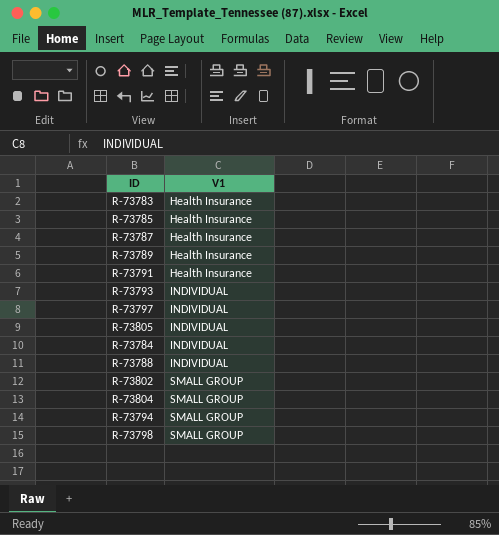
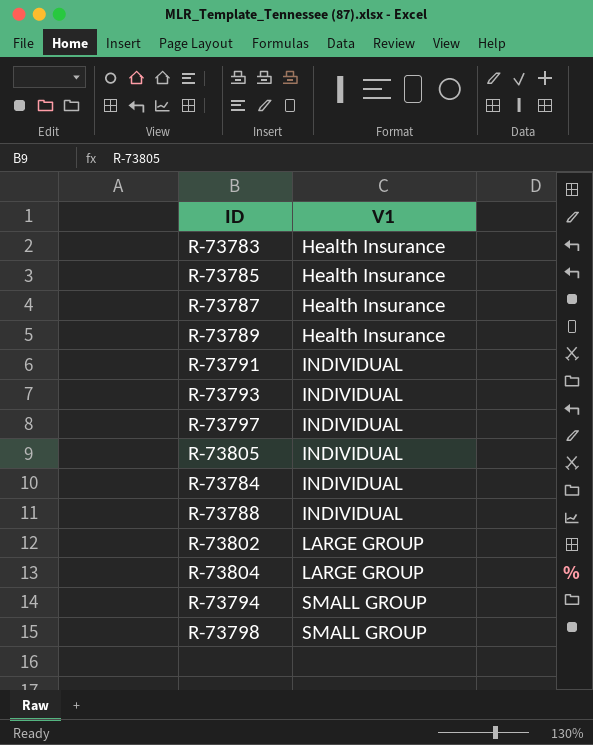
R-73791 | V1: Health Insurance -> INDIVIDUAL
R-73802 | V1: SMALL GROUP -> LARGE GROUP
R-73804 | V1: SMALL GROUP -> LARGE GROUP

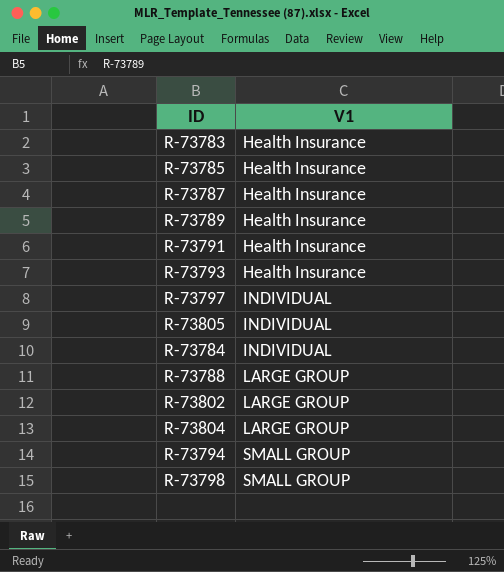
R-73791 | V1: INDIVIDUAL -> Health Insurance
R-73793 | V1: INDIVIDUAL -> Health Insurance
R-73788 | V1: INDIVIDUAL -> LARGE GROUP

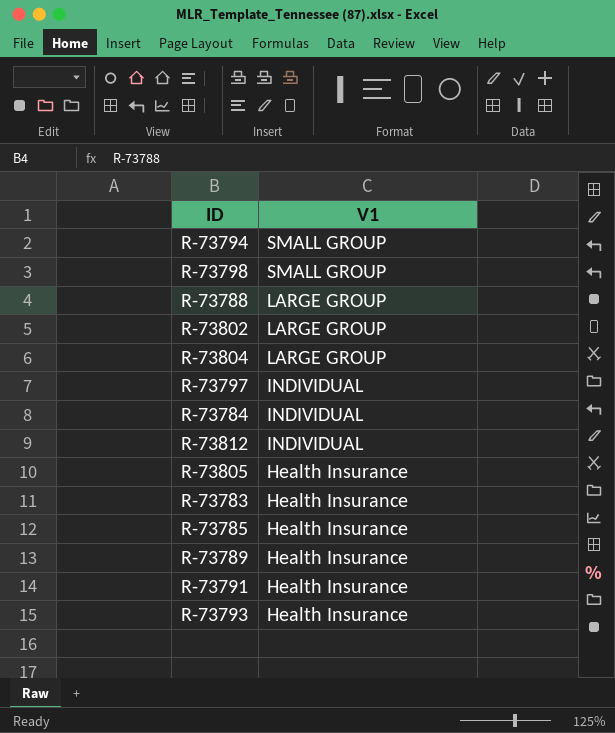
row order: V1 ascending -> V1 descending
row R-73787: Health Insurance -> none
row R-73812: none -> INDIVIDUAL
R-73805 | V1: INDIVIDUAL -> Health Insurance

